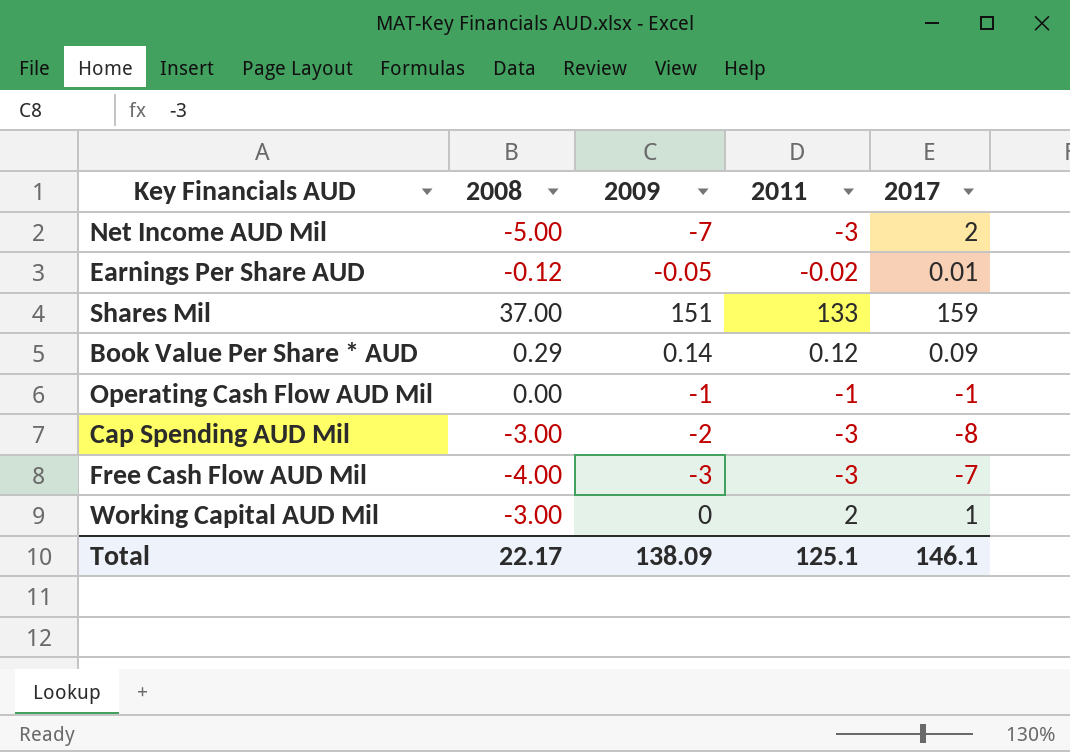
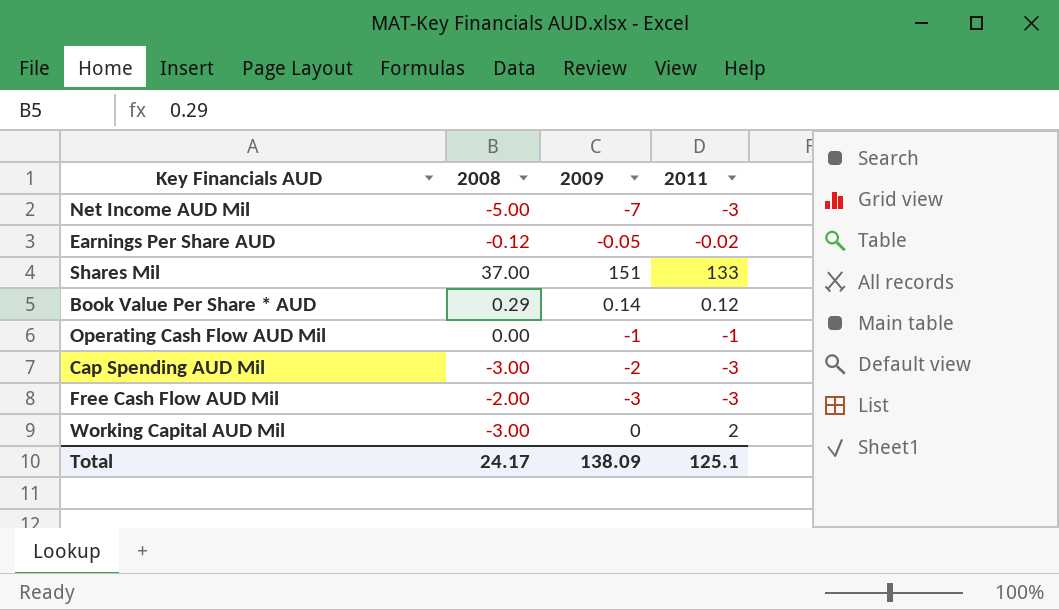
column 2017 | position: 5 -> none
Free Cash Flow AUD Mil | 2008: -4.00 -> -2.00
Total | 2008: 22.17 -> 24.17

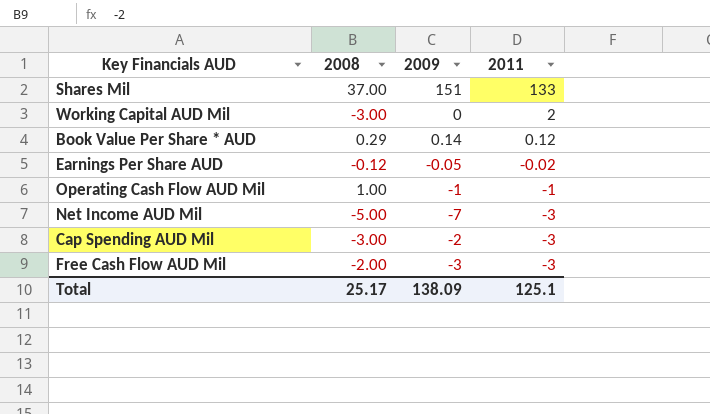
row order: none -> 2011 descending
Operating Cash Flow AUD Mil | 2008: 0.00 -> 1.00
Total | 2008: 24.17 -> 25.17

